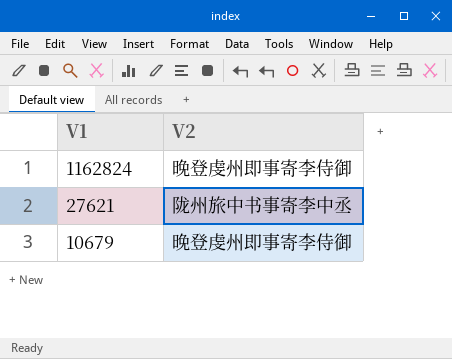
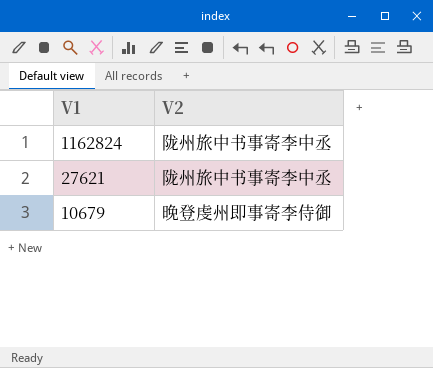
1162824 | V2: 晚登虔州即事寄李侍御 -> 陇州旅中书事寄李中丞

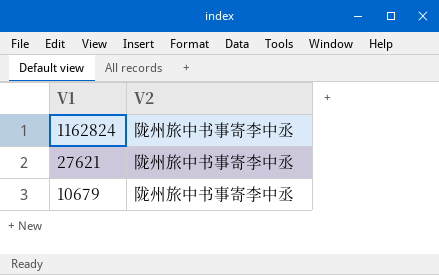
10679 | V2: 晚登虔州即事寄李侍御 -> 陇州旅中书事寄李中丞

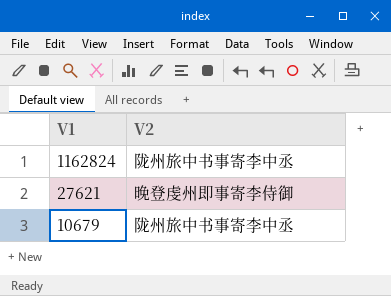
27621 | V2: 陇州旅中书事寄李中丞 -> 晚登虔州即事寄李侍御

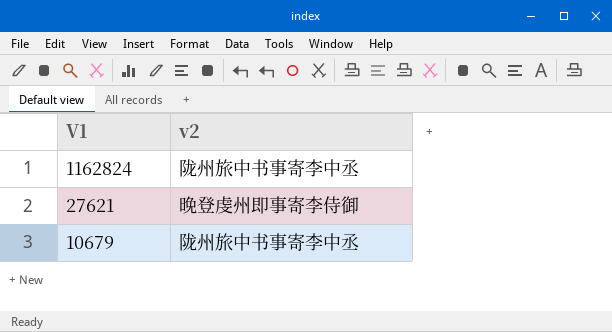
column name: V2 -> v2

